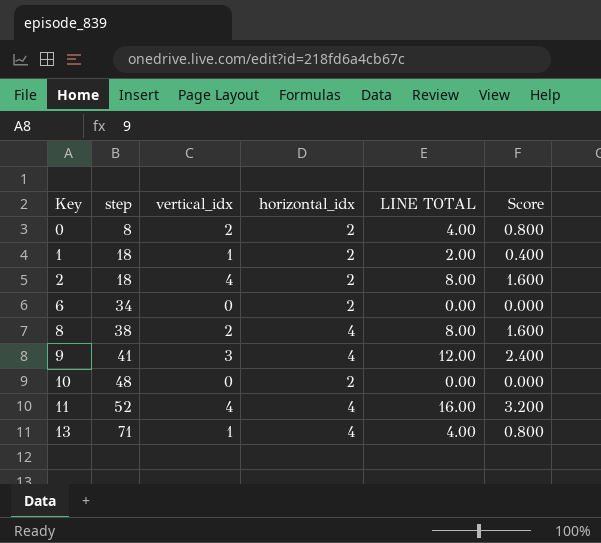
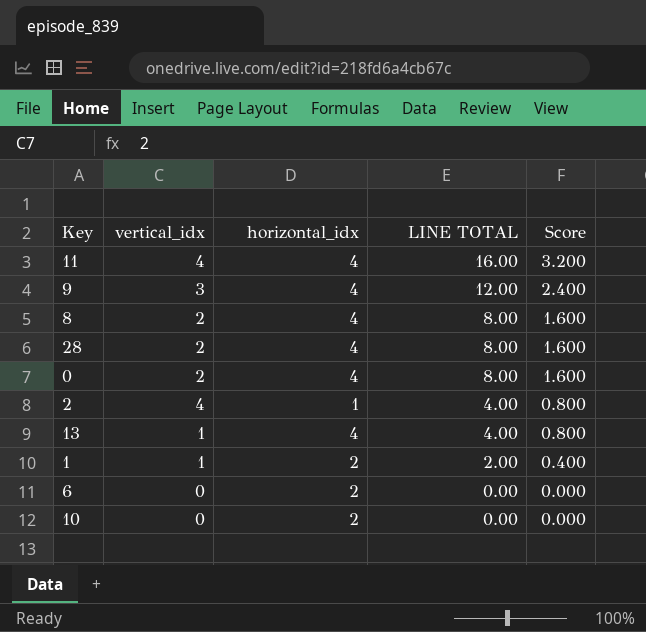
row order: Key ascending -> LINE TOTAL descending
column step | position: 2 -> none
row 28: none -> 2 | 4 | 8.00 | 1.600
0 | horizontal_idx: 2 -> 4
0 | LINE TOTAL: 4.00 -> 8.00
0 | Score: 0.800 -> 1.600
2 | horizontal_idx: 2 -> 1
2 | LINE TOTAL: 8.00 -> 4.00
2 | Score: 1.600 -> 0.800

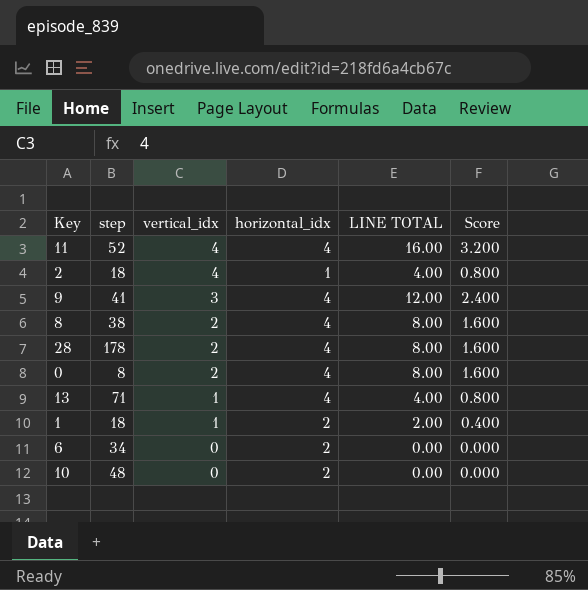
row order: LINE TOTAL descending -> vertical_idx descending
column step | position: none -> 2

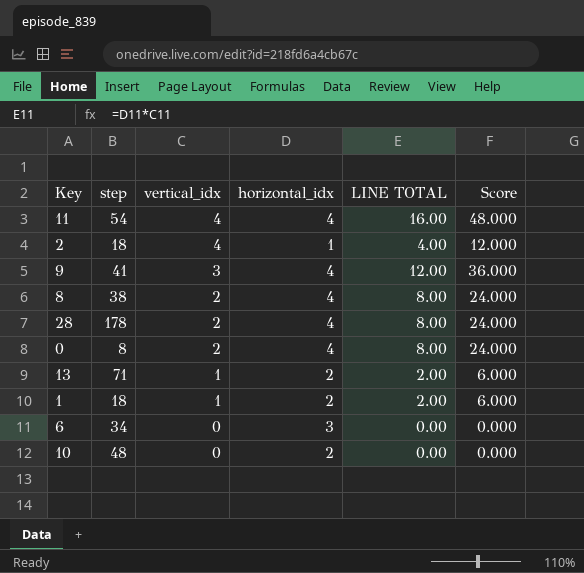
column Score | formula: [LINE TOTAL] * 0.2 -> [LINE TOTAL] * 3
11 | step: 52 -> 54
13 | horizontal_idx: 4 -> 2
13 | LINE TOTAL: 4.00 -> 2.00
6 | horizontal_idx: 2 -> 3

